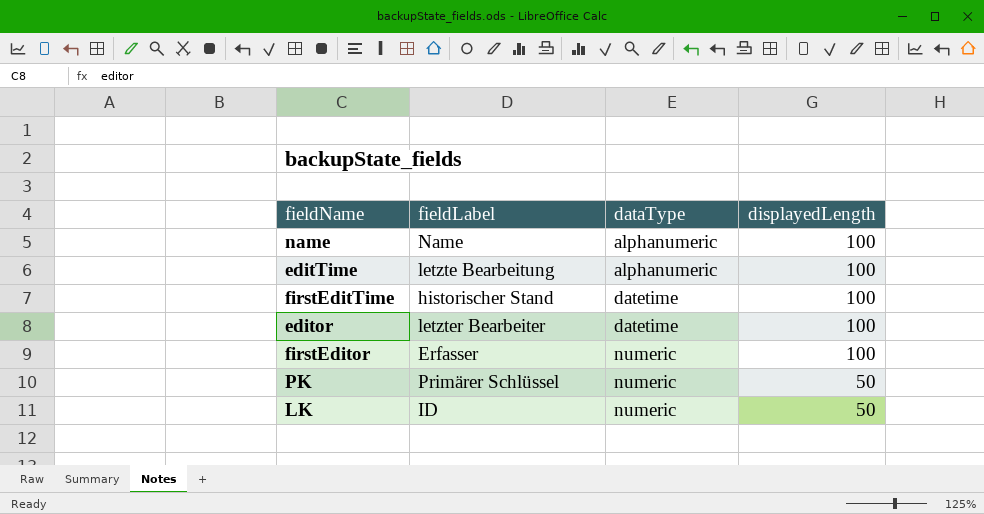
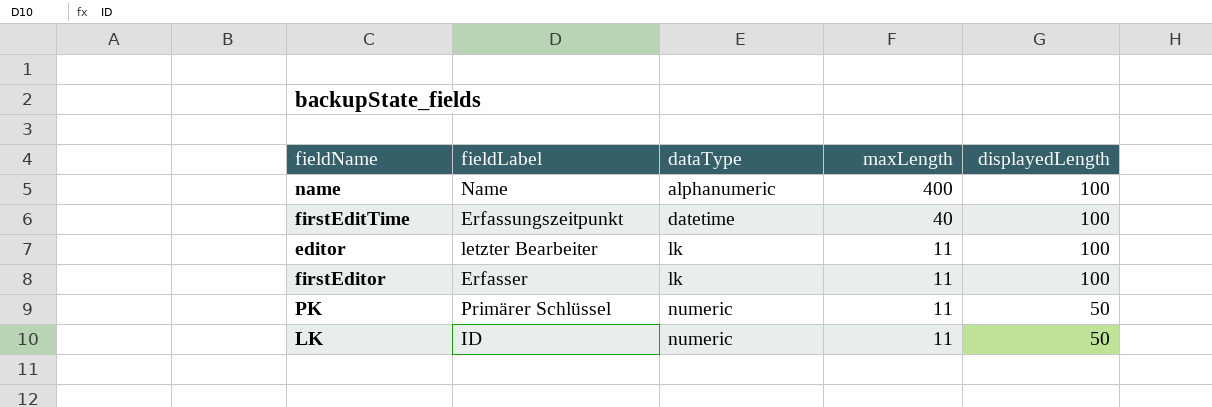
column maxLength | position: none -> 4
row editTime: letzte Bearbeitung | alphanumeric | 100 -> none
firstEditTime | fieldLabel: historischer Stand -> Erfassungszeitpunkt
editor | dataType: datetime -> lk
firstEditor | dataType: numeric -> lk

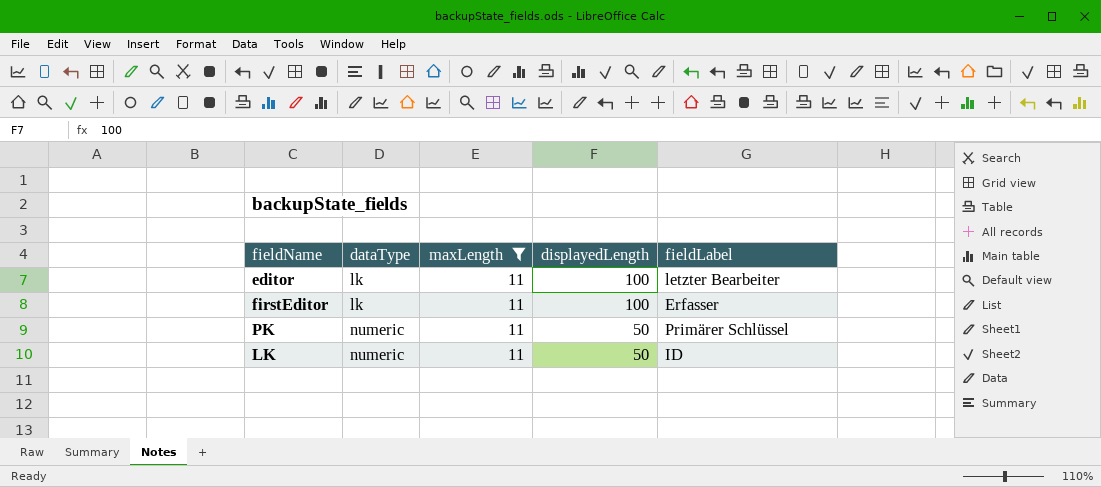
filter: none -> maxLength = 11
column fieldLabel | position: 2 -> 5

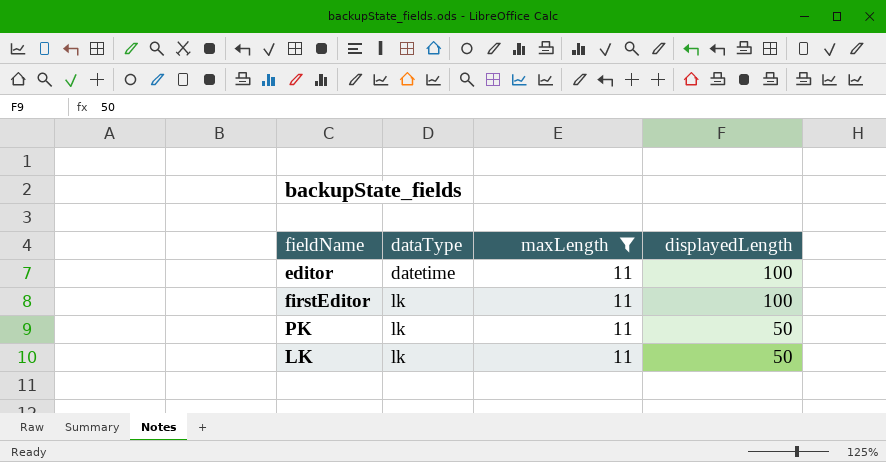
column fieldLabel | position: 5 -> none
editor | dataType: lk -> datetime
PK | dataType: numeric -> lk
LK | dataType: numeric -> lk

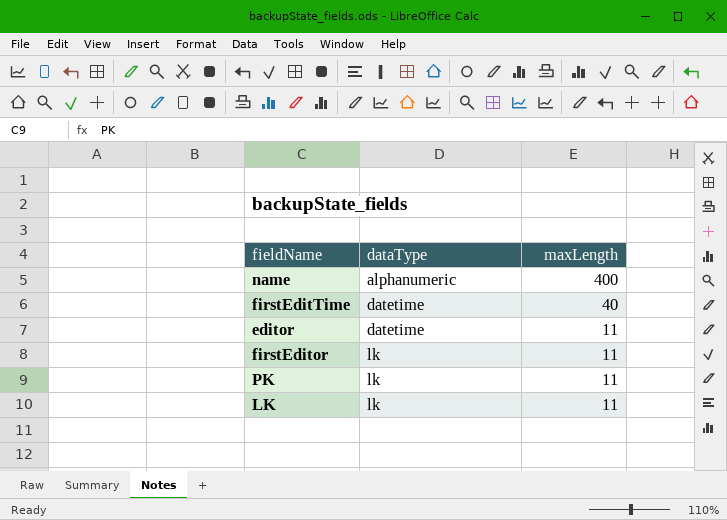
filter: maxLength = 11 -> none
column displayedLength | position: 4 -> none

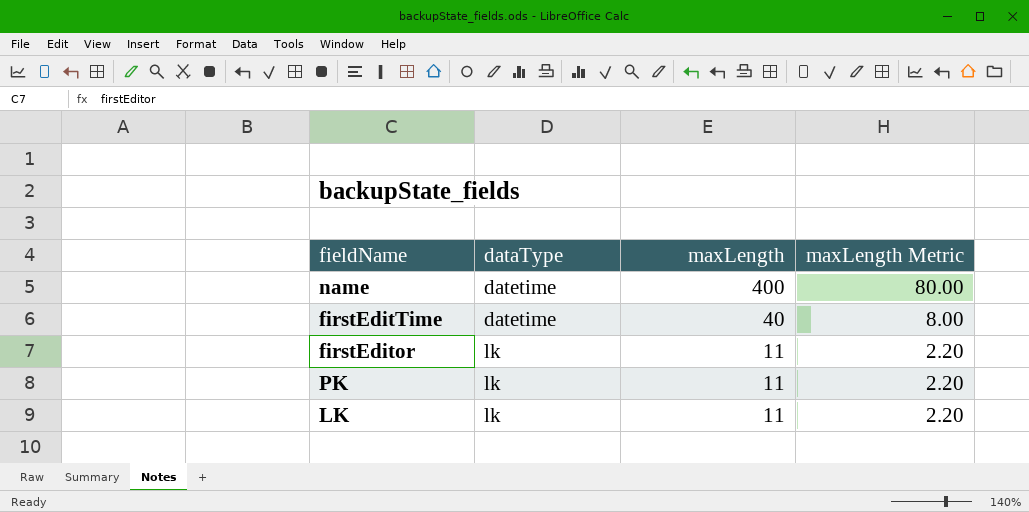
column maxLength Metric | formula: none -> [maxLength] * 0.2
row editor: datetime | 11 -> none
name | dataType: alphanumeric -> datetime

